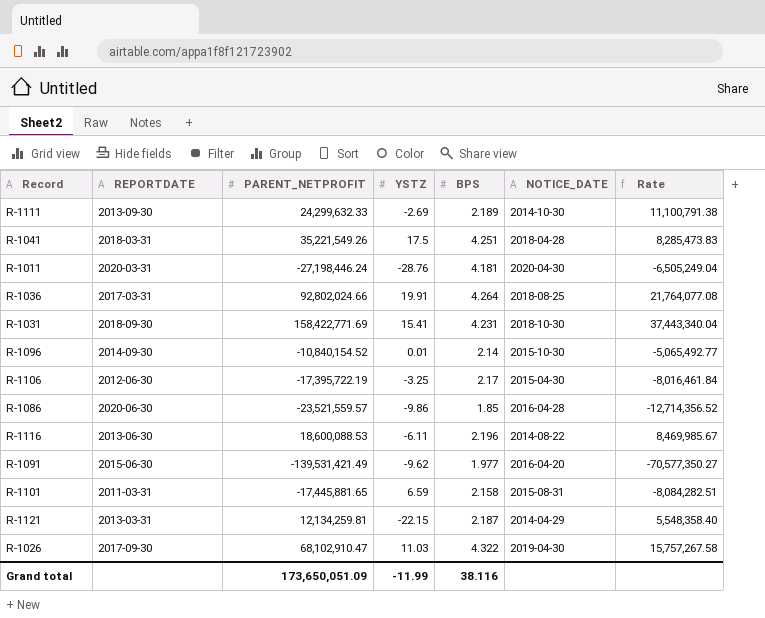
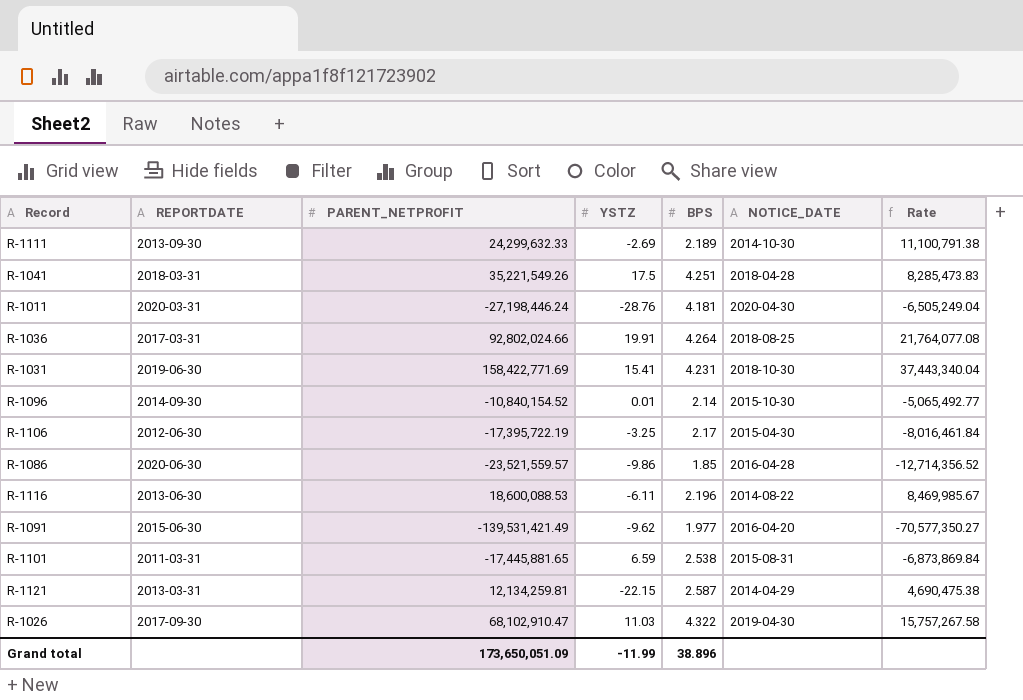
R-1031 | REPORTDATE: 2018-09-30 -> 2019-06-30
R-1101 | BPS: 2.158 -> 2.538
R-1101 | Rate: -8,084,282.51 -> -6,873,869.84
R-1121 | BPS: 2.187 -> 2.587
R-1121 | Rate: 5,548,358.40 -> 4,690,475.38
Grand total | BPS: 38.116 -> 38.896

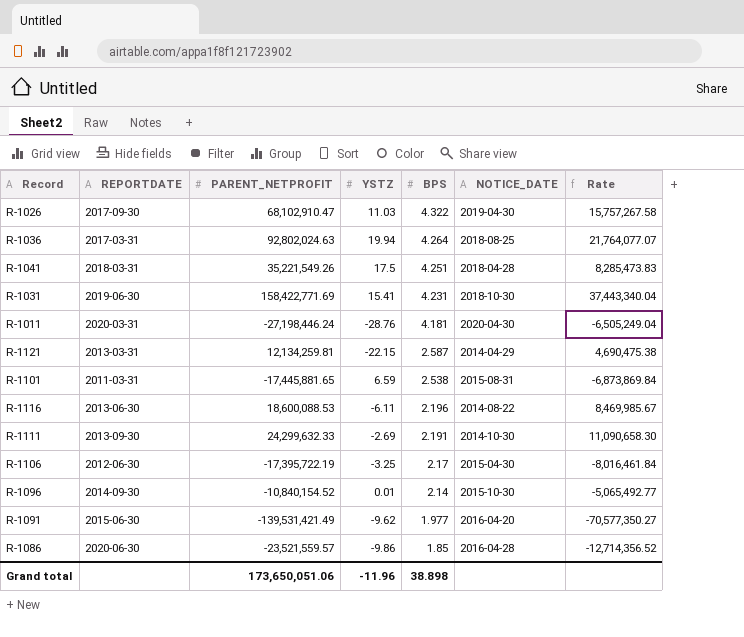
row order: none -> BPS descending
R-1036 | PARENT_NETPROFIT: 92,802,024.66 -> 92,802,024.63
R-1036 | YSTZ: 19.91 -> 19.94
R-1036 | Rate: 21,764,077.08 -> 21,764,077.07
R-1111 | BPS: 2.189 -> 2.191
R-1111 | Rate: 11,100,791.38 -> 11,090,658.30
Grand total | PARENT_NETPROFIT: 173,650,051.09 -> 173,650,051.06
Grand total | YSTZ: -11.99 -> -11.96
Grand total | BPS: 38.896 -> 38.898

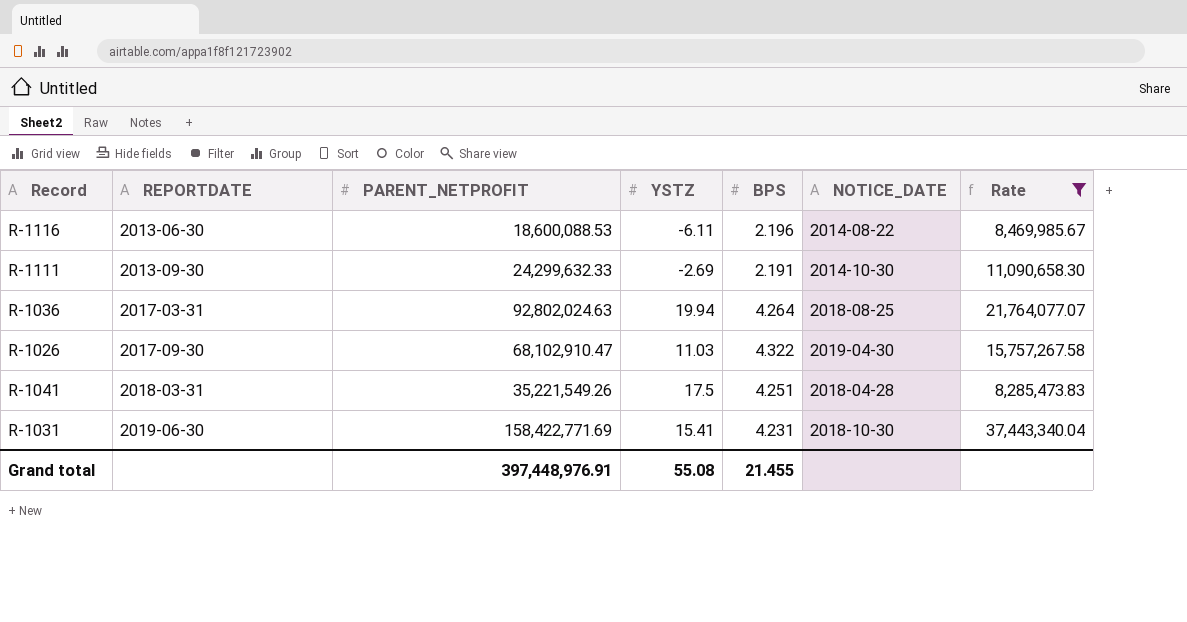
filter: none -> Rate >= 8,285,473.83
row order: BPS descending -> REPORTDATE ascending
Grand total | PARENT_NETPROFIT: 173,650,051.06 -> 397,448,976.91
Grand total | YSTZ: -11.96 -> 55.08
Grand total | BPS: 38.898 -> 21.455

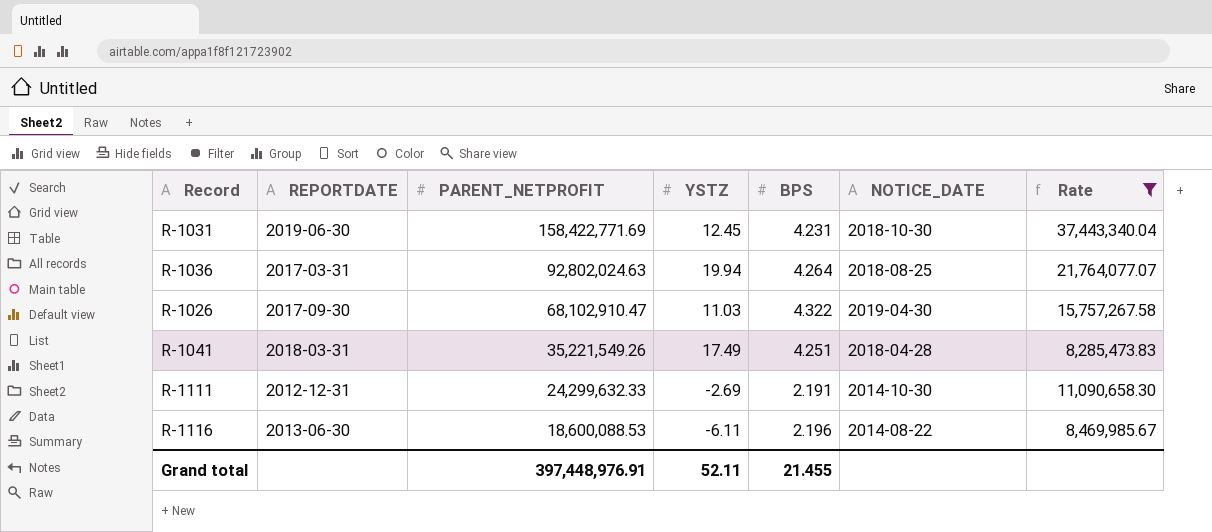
row order: REPORTDATE ascending -> PARENT_NETPROFIT descending
R-1031 | YSTZ: 15.41 -> 12.45
R-1041 | YSTZ: 17.5 -> 17.49
R-1111 | REPORTDATE: 2013-09-30 -> 2012-12-31
Grand total | YSTZ: 55.08 -> 52.11

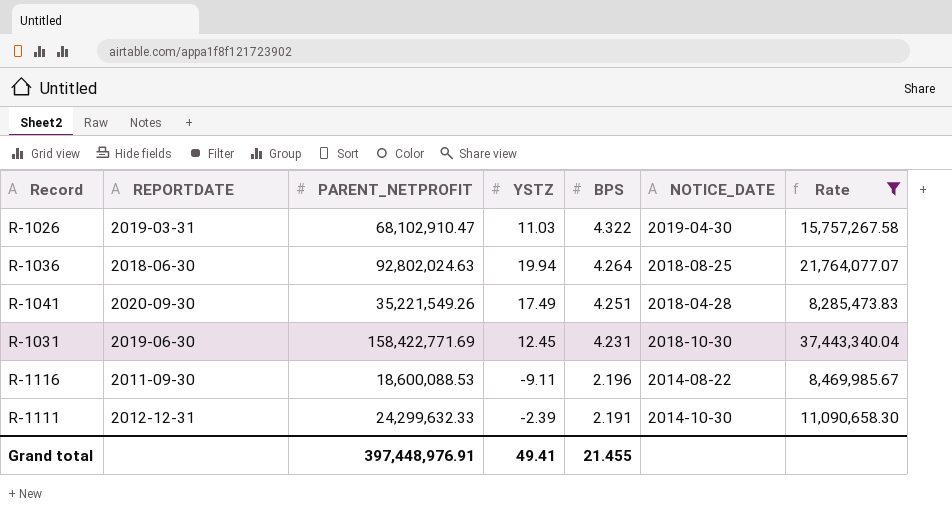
row order: PARENT_NETPROFIT descending -> BPS descending
R-1026 | REPORTDATE: 2017-09-30 -> 2019-03-31
R-1036 | REPORTDATE: 2017-03-31 -> 2018-06-30
R-1041 | REPORTDATE: 2018-03-31 -> 2020-09-30
R-1116 | REPORTDATE: 2013-06-30 -> 2011-09-30
R-1116 | YSTZ: -6.11 -> -9.11
R-1111 | YSTZ: -2.69 -> -2.39
Grand total | YSTZ: 52.11 -> 49.41

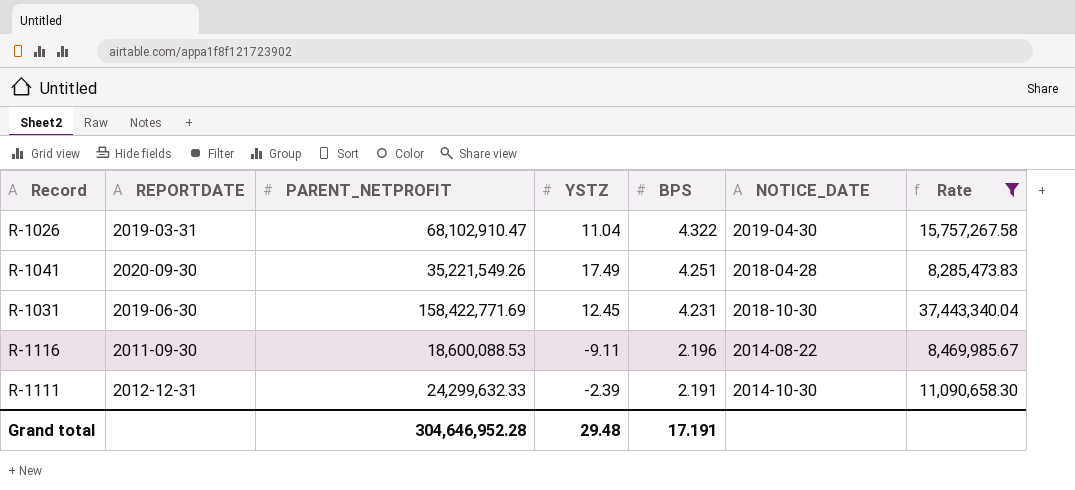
row R-1036: 2018-06-30 | 92,802,024.63 | 19.94 | 4.264 | 2018-08-25 | 21,764,077.07 -> none
R-1026 | YSTZ: 11.03 -> 11.04
Grand total | PARENT_NETPROFIT: 397,448,976.91 -> 304,646,952.28
Grand total | YSTZ: 49.41 -> 29.48
Grand total | BPS: 21.455 -> 17.191

